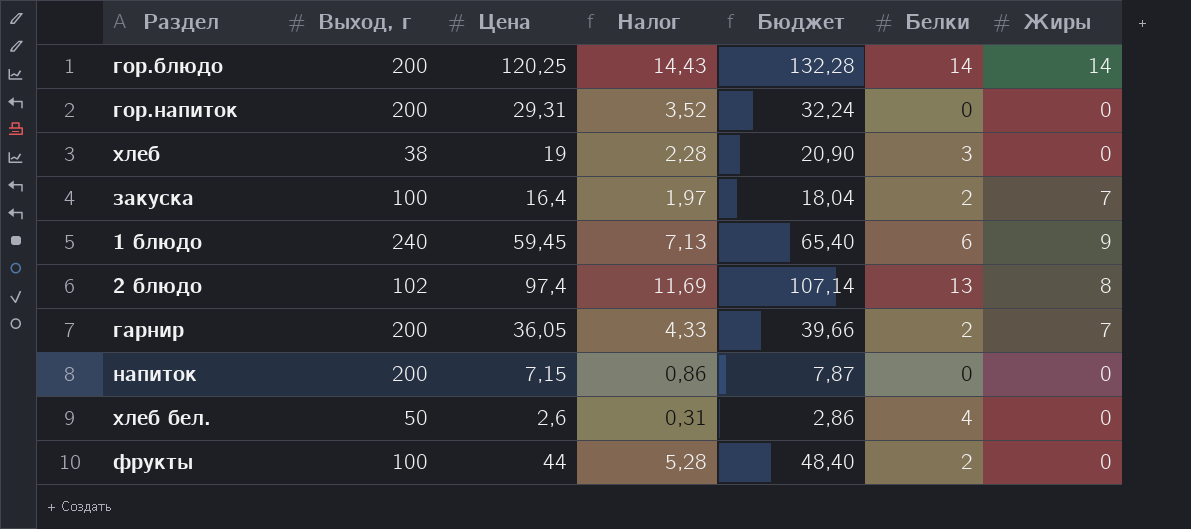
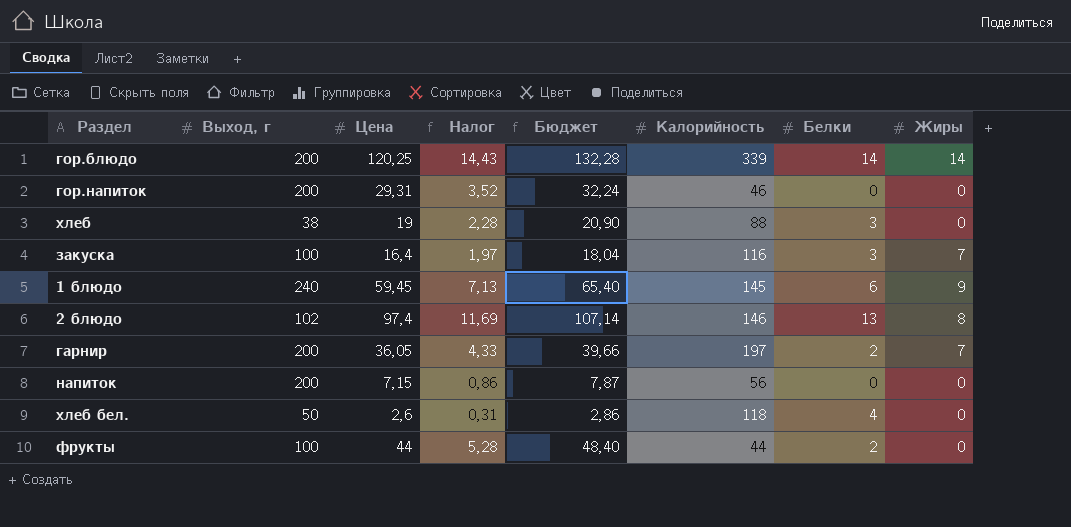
column Калорийность | position: none -> 6
закуска | Белки: 2 -> 3

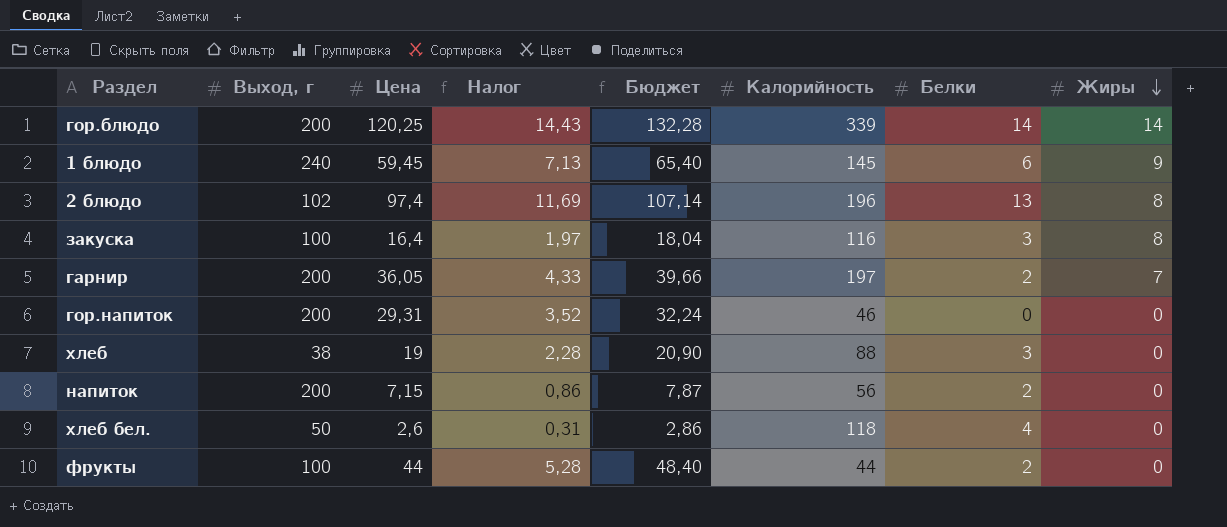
row order: none -> Жиры descending
2 блюдо | Калорийность: 146 -> 196
закуска | Жиры: 7 -> 8
напиток | Белки: 0 -> 2

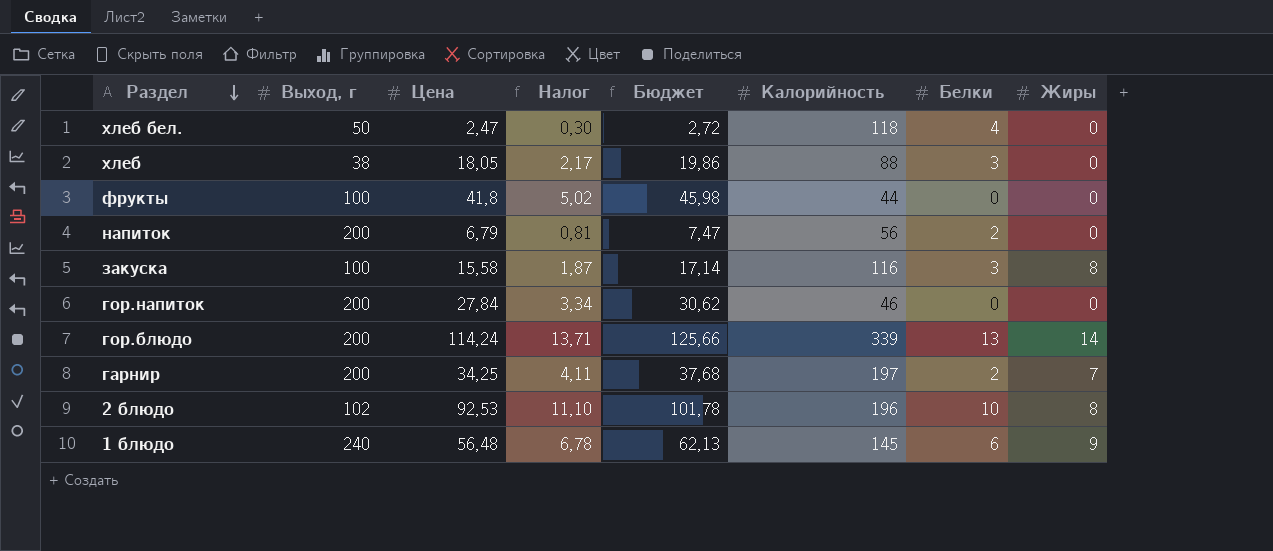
row order: Жиры descending -> Раздел descending
хлеб бел. | Цена: 2,6 -> 2,47
хлеб бел. | Налог: 0,31 -> 0,30
хлеб бел. | Бюджет: 2,86 -> 2,72
хлеб | Цена: 19 -> 18,05
хлеб | Налог: 2,28 -> 2,17
хлеб | Бюджет: 20,90 -> 19,86
фрукты | Цена: 44 -> 41,8
фрукты | Налог: 5,28 -> 5,02
фрукты | Бюджет: 48,40 -> 45,98
фрукты | Белки: 2 -> 0
напиток | Цена: 7,15 -> 6,79
напиток | Налог: 0,86 -> 0,81
напиток | Бюджет: 7,87 -> 7,47
закуска | Цена: 16,4 -> 15,58
закуска | Налог: 1,97 -> 1,87
закуска | Бюджет: 18,04 -> 17,14
гор.напиток | Цена: 29,31 -> 27,84
гор.напиток | Налог: 3,52 -> 3,34
гор.напиток | Бюджет: 32,24 -> 30,62
гор.блюдо | Цена: 120,25 -> 114,24
гор.блюдо | Налог: 14,43 -> 13,71
гор.блюдо | Бюджет: 132,28 -> 125,66
гор.блюдо | Белки: 14 -> 13
гарнир | Цена: 36,05 -> 34,25
гарнир | Налог: 4,33 -> 4,11
гарнир | Бюджет: 39,66 -> 37,68
2 блюдо | Цена: 97,4 -> 92,53
2 блюдо | Налог: 11,69 -> 11,10
2 блюдо | Бюджет: 107,14 -> 101,78
2 блюдо | Белки: 13 -> 10
1 блюдо | Цена: 59,45 -> 56,48
1 блюдо | Налог: 7,13 -> 6,78
1 блюдо | Бюджет: 65,40 -> 62,13

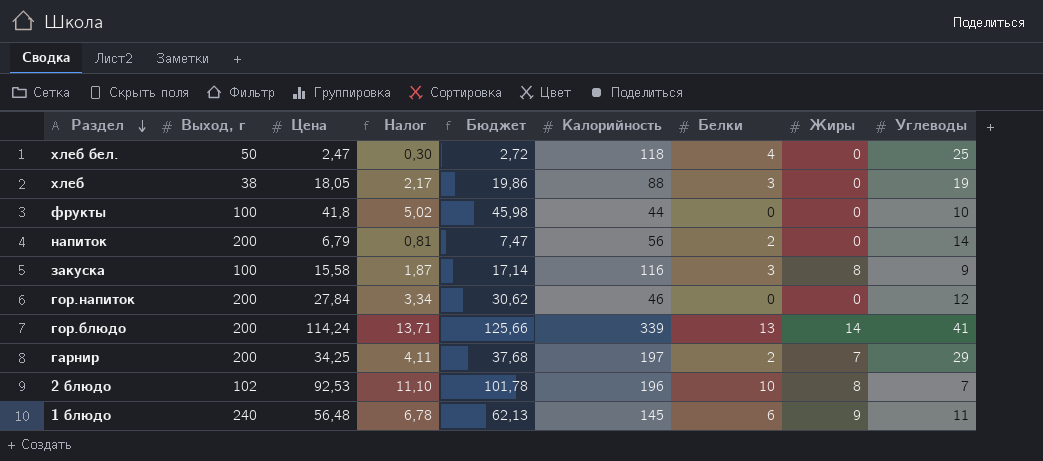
column Углеводы | position: none -> 9

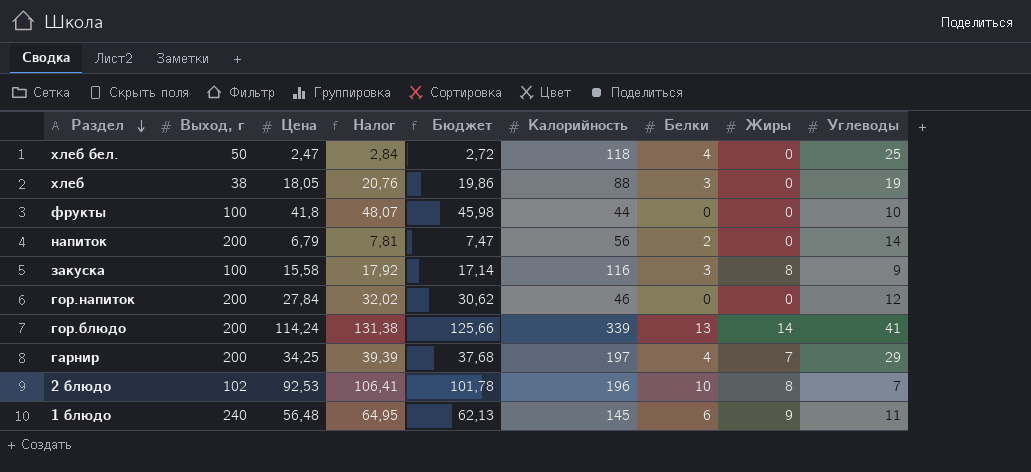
column Налог | formula: [Цена] * 0,12 -> [Цена] * 1,15
гарнир | Белки: 2 -> 4

